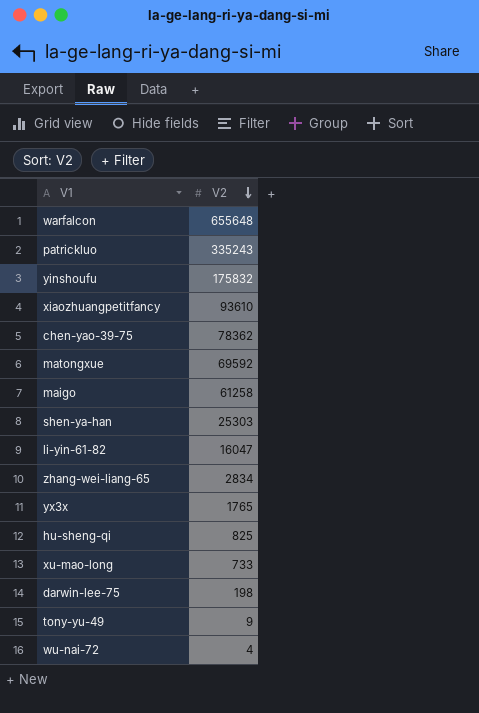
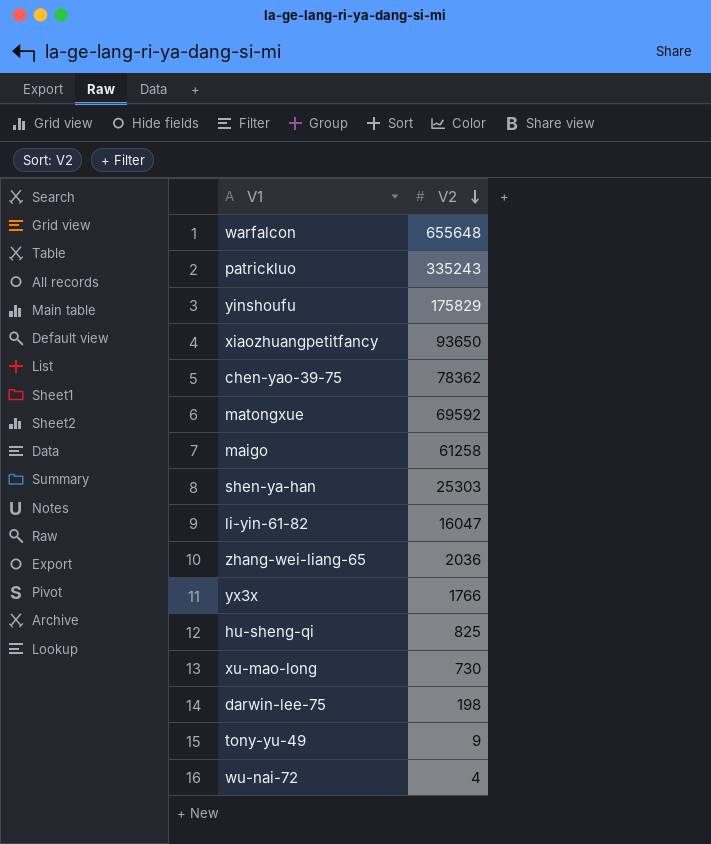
yinshoufu | V2: 175832 -> 175829
xiaozhuangpetitfancy | V2: 93610 -> 93650
zhang-wei-liang-65 | V2: 2834 -> 2036
yx3x | V2: 1765 -> 1766
xu-mao-long | V2: 733 -> 730

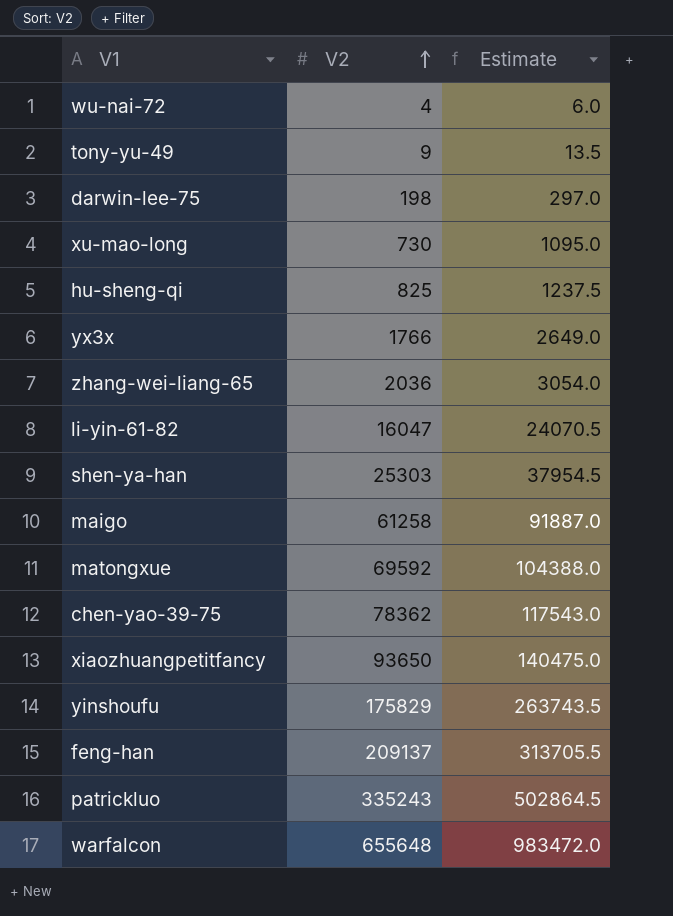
row order: V2 descending -> V2 ascending
column Estimate | formula: none -> [V2] * 1.5
row feng-han: none -> 209137 | 313705.5

